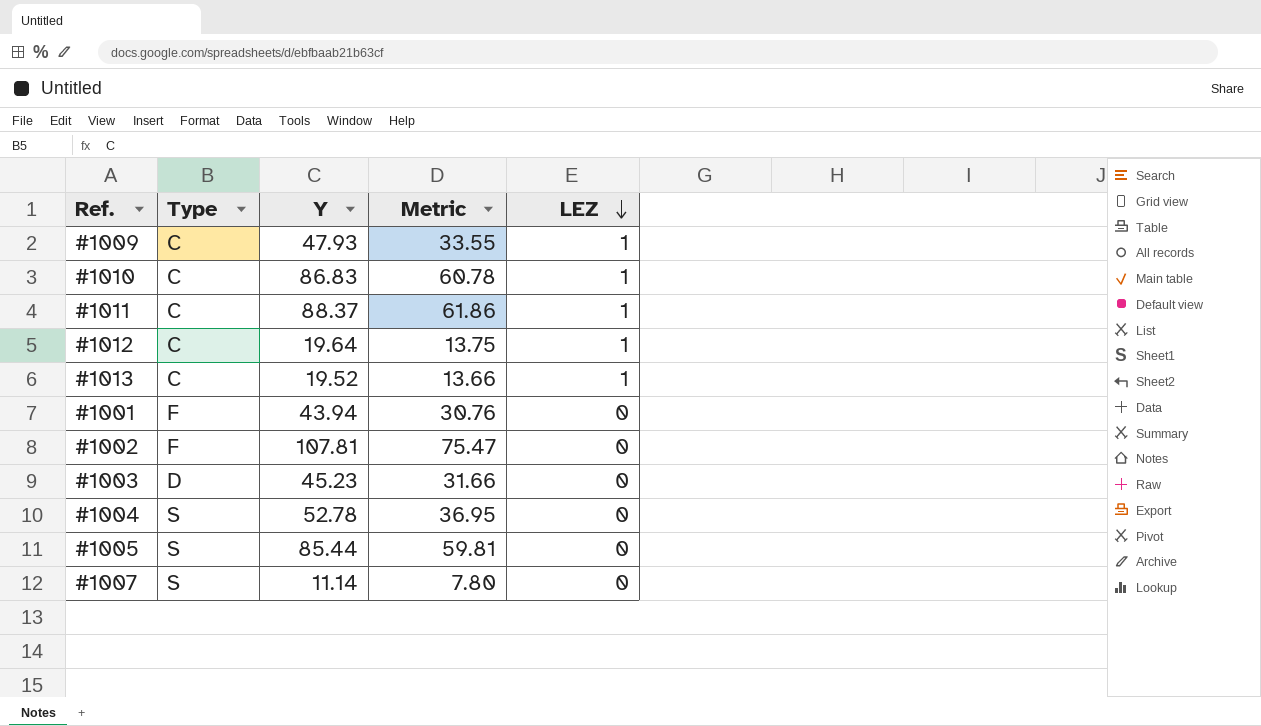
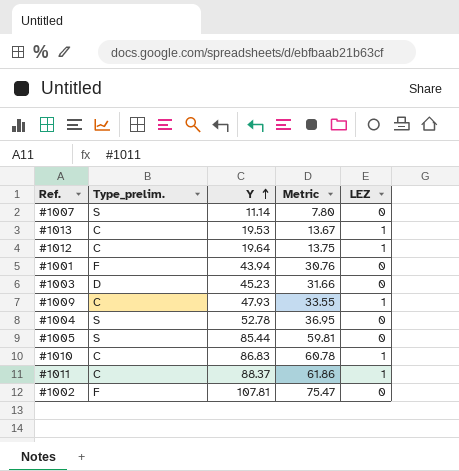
row order: LEZ descending -> Y ascending
column name: Type -> Type_prelim.
#1013 | Y: 19.52 -> 19.53
#1013 | Metric: 13.66 -> 13.67

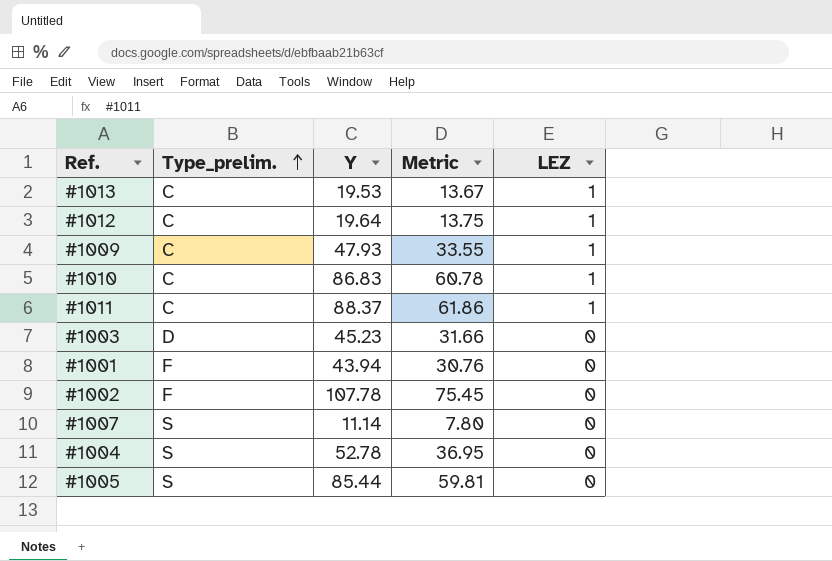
row order: Y ascending -> Type_prelim. ascending
#1002 | Y: 107.81 -> 107.78
#1002 | Metric: 75.47 -> 75.45

